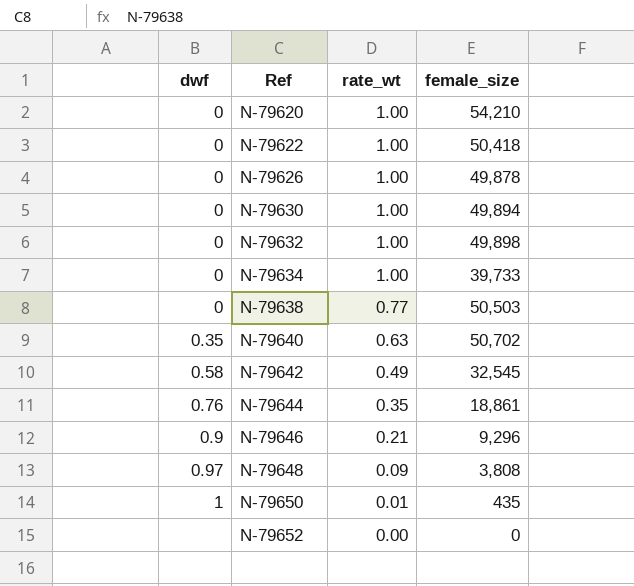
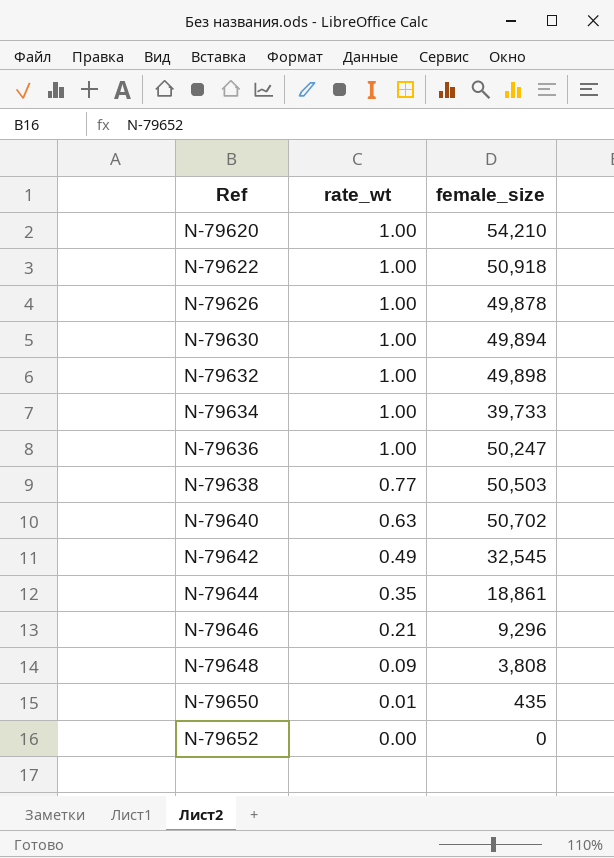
column dwf | position: 1 -> none
N-79622 | female_size: 50,418 -> 50,918
row N-79636: none -> 1.00 | 50,247

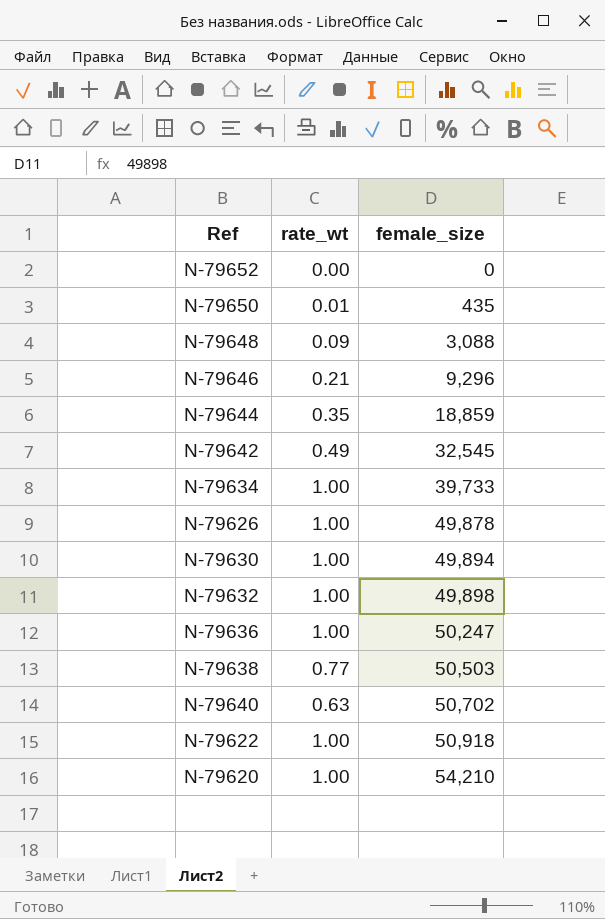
row order: Ref ascending -> female_size ascending
N-79648 | female_size: 3,808 -> 3,088
N-79644 | female_size: 18,861 -> 18,859

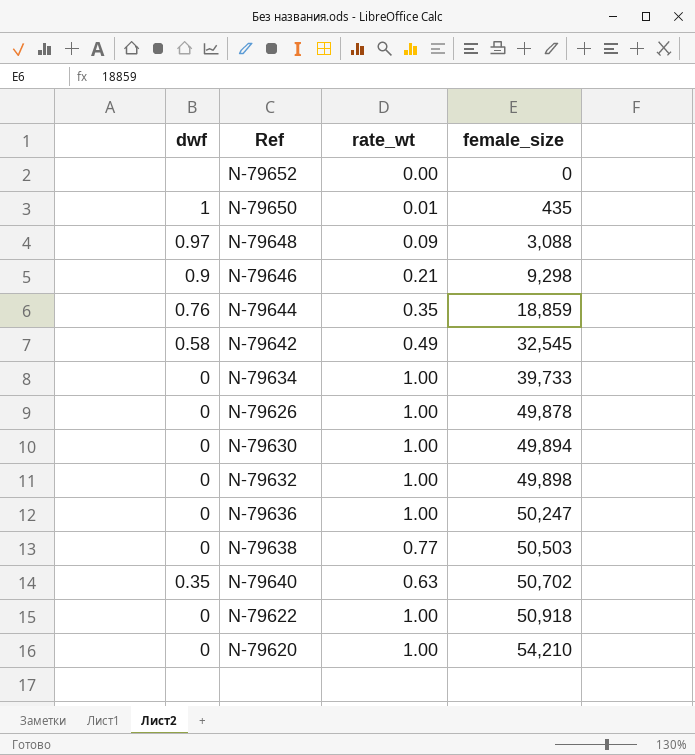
column dwf | position: none -> 1
N-79646 | female_size: 9,296 -> 9,298

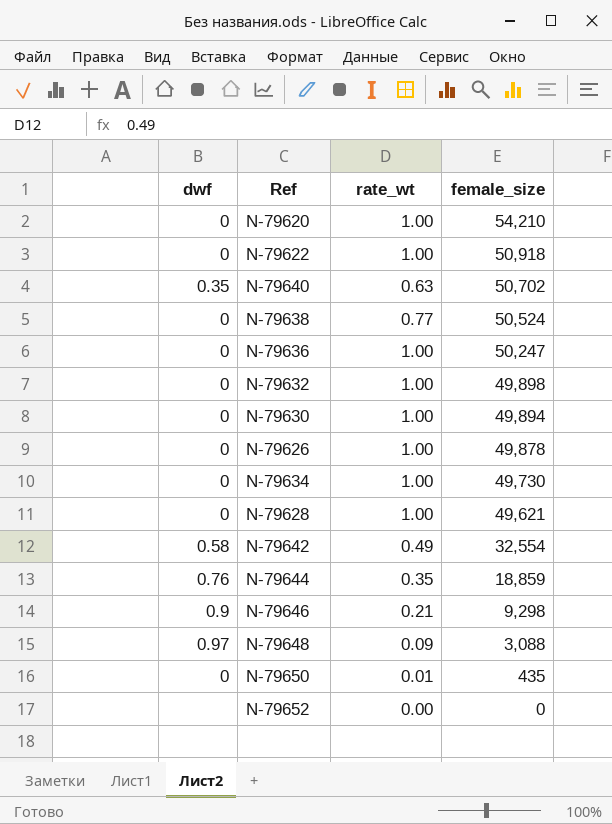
row order: female_size ascending -> female_size descending
N-79638 | female_size: 50,503 -> 50,524
N-79634 | female_size: 39,733 -> 49,730
row N-79628: none -> 0 | 1.00 | 49,621
N-79642 | female_size: 32,545 -> 32,554
N-79650 | dwf: 1 -> 0

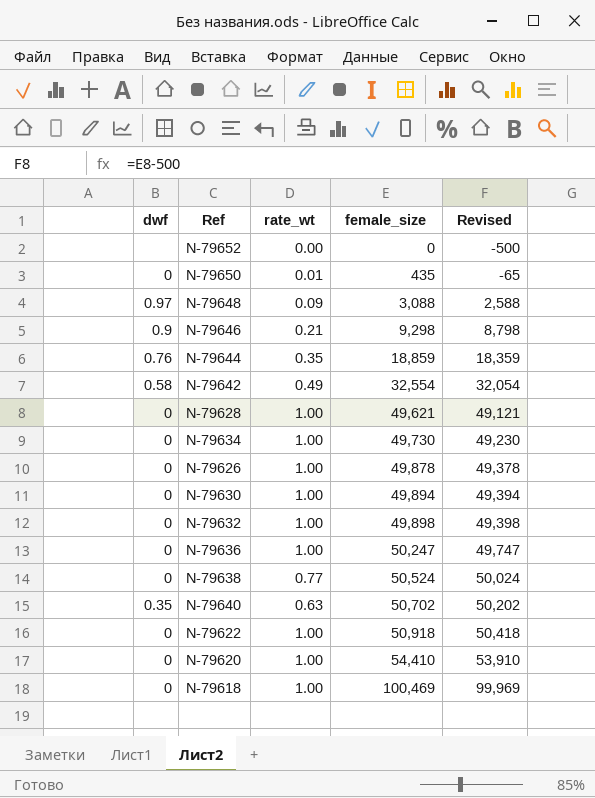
row order: female_size descending -> female_size ascending
column Revised | formula: none -> [female_size] - 500
N-79620 | female_size: 54,210 -> 54,410
row N-79618: none -> 0 | 1.00 | 100,469 | 99,969

